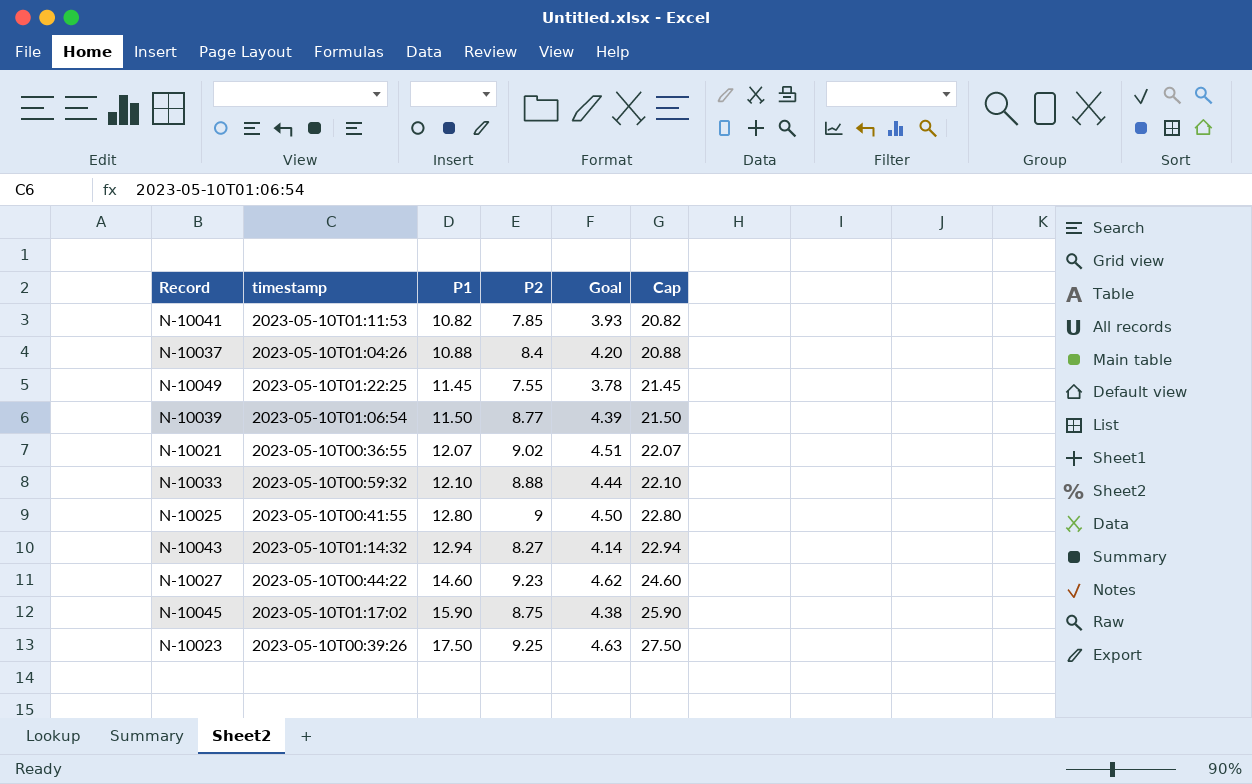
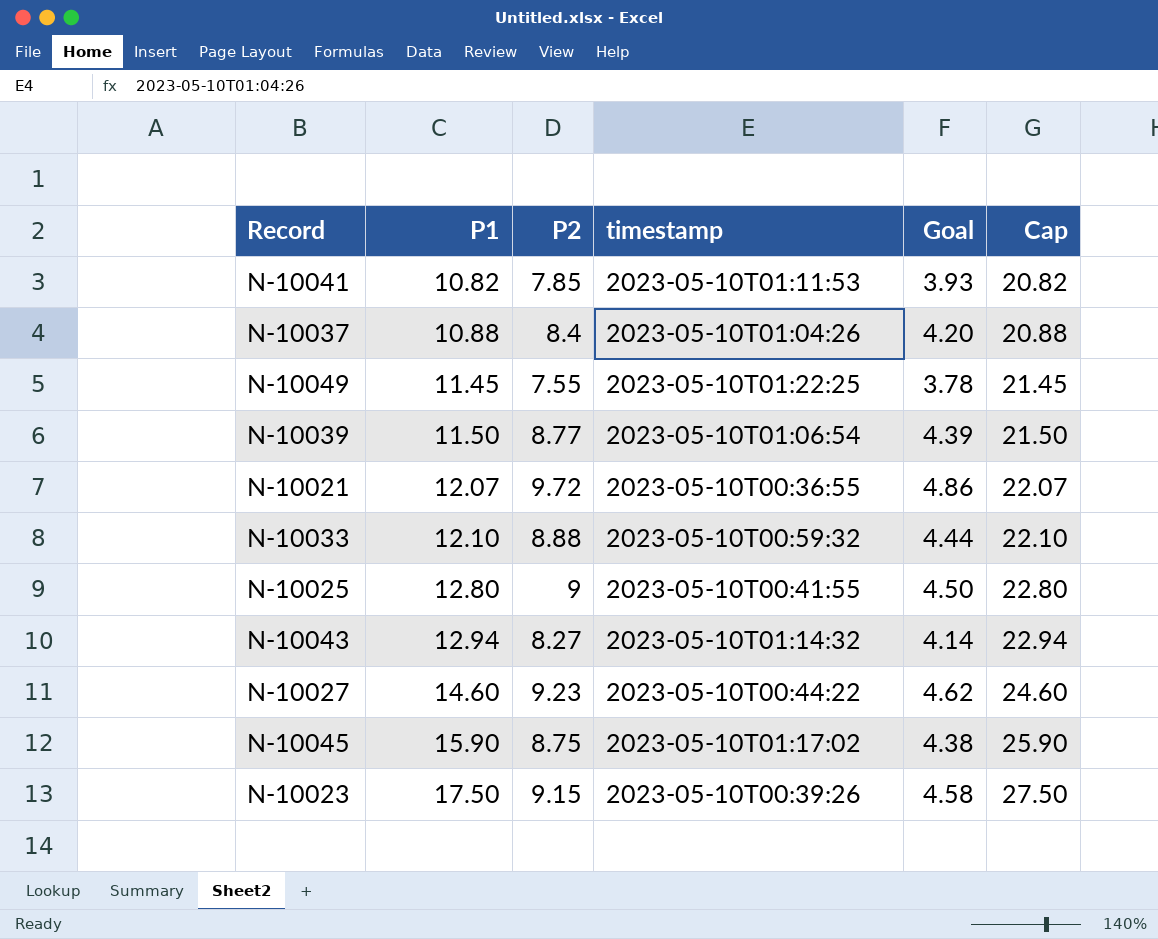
column timestamp | position: 2 -> 4
N-10021 | P2: 9.02 -> 9.72
N-10021 | Goal: 4.51 -> 4.86
N-10023 | P2: 9.25 -> 9.15
N-10023 | Goal: 4.63 -> 4.58

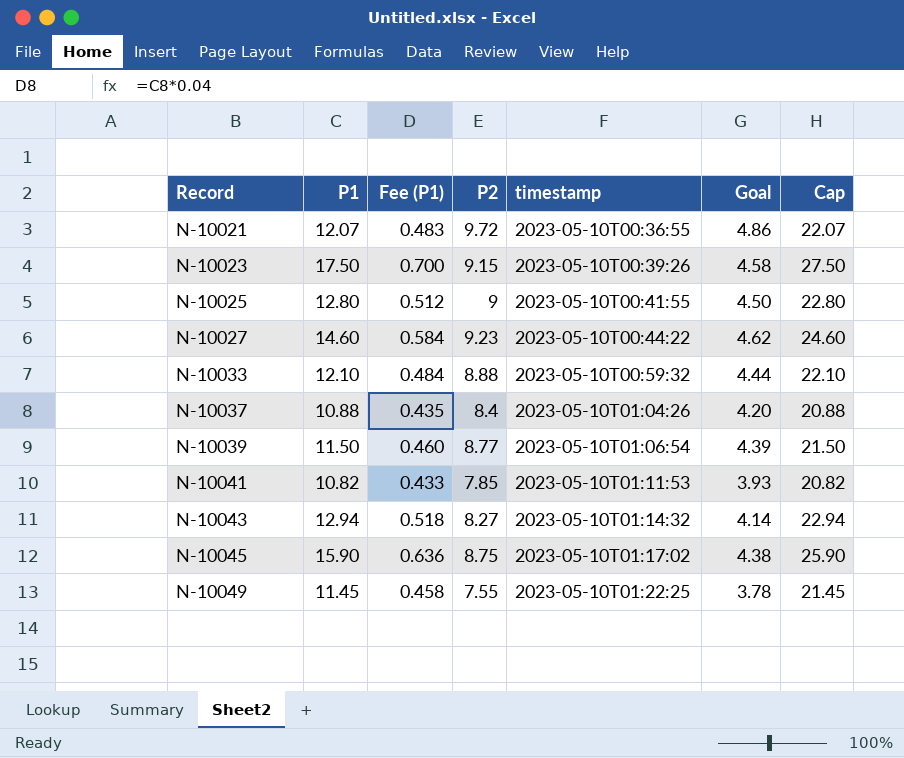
row order: P1 ascending -> Record ascending
column Fee (P1) | formula: none -> [P1] * 0.04

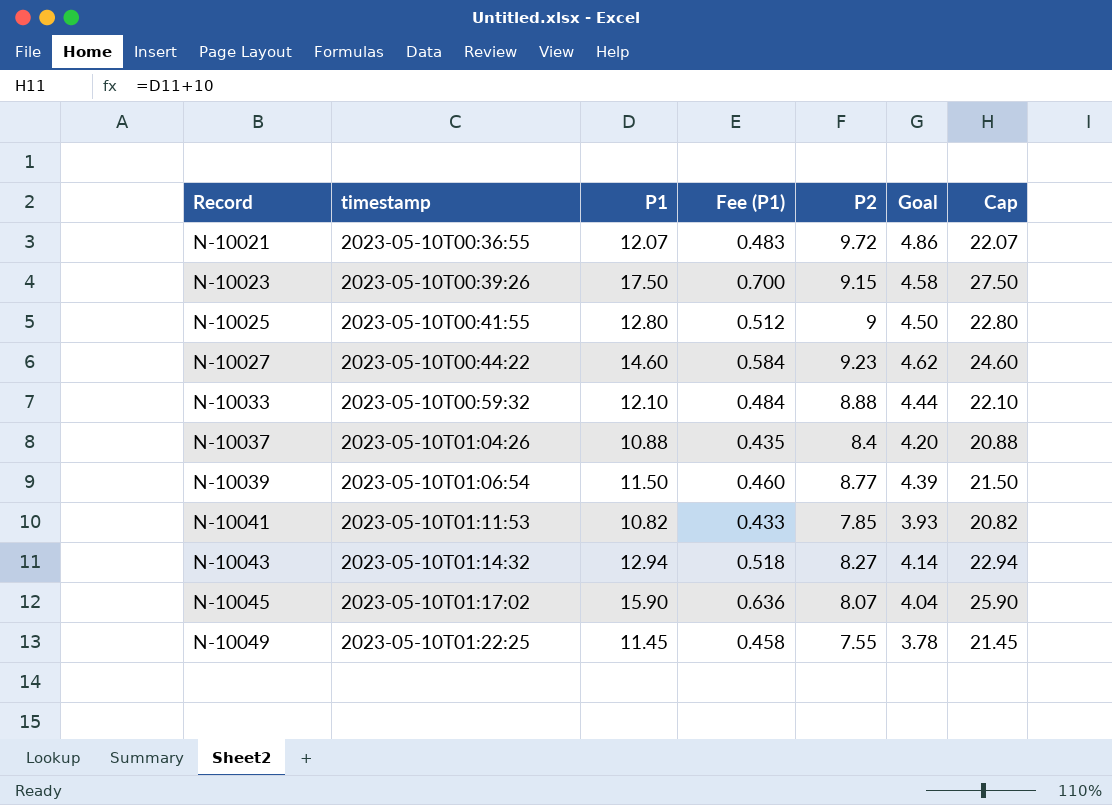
column timestamp | position: 5 -> 2
N-10045 | P2: 8.75 -> 8.07
N-10045 | Goal: 4.38 -> 4.04

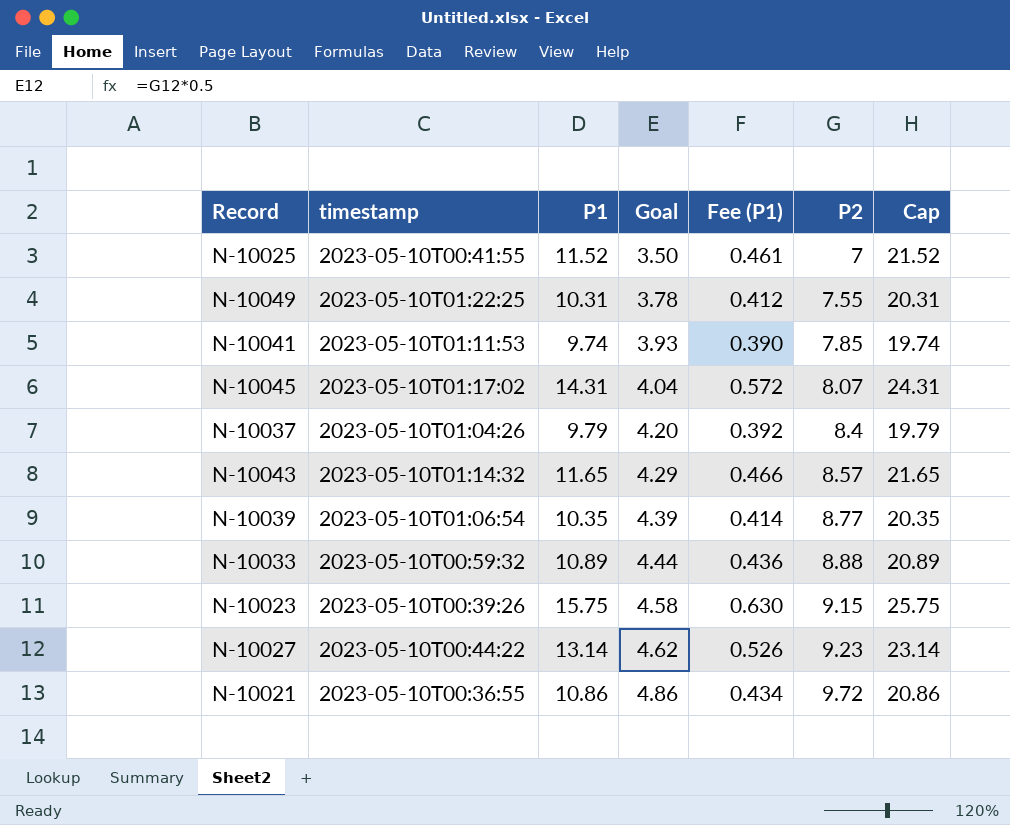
row order: Record ascending -> Goal ascending
column Goal | position: 6 -> 4
N-10025 | P1: 12.80 -> 11.52
N-10025 | Goal: 4.50 -> 3.50
N-10025 | Fee (P1): 0.512 -> 0.461
N-10025 | P2: 9 -> 7
N-10025 | Cap: 22.80 -> 21.52
N-10049 | P1: 11.45 -> 10.31
N-10049 | Fee (P1): 0.458 -> 0.412
N-10049 | Cap: 21.45 -> 20.31
N-10041 | P1: 10.82 -> 9.74
N-10041 | Fee (P1): 0.433 -> 0.390
N-10041 | Cap: 20.82 -> 19.74
N-10045 | P1: 15.90 -> 14.31
N-10045 | Fee (P1): 0.636 -> 0.572
N-10045 | Cap: 25.90 -> 24.31
N-10037 | P1: 10.88 -> 9.79
N-10037 | Fee (P1): 0.435 -> 0.392
N-10037 | Cap: 20.88 -> 19.79
N-10043 | P1: 12.94 -> 11.65
N-10043 | Goal: 4.14 -> 4.29
N-10043 | Fee (P1): 0.518 -> 0.466
N-10043 | P2: 8.27 -> 8.57
N-10043 | Cap: 22.94 -> 21.65
N-10039 | P1: 11.50 -> 10.35
N-10039 | Fee (P1): 0.460 -> 0.414
N-10039 | Cap: 21.50 -> 20.35
N-10033 | P1: 12.10 -> 10.89
N-10033 | Fee (P1): 0.484 -> 0.436
N-10033 | Cap: 22.10 -> 20.89
N-10023 | P1: 17.50 -> 15.75
N-10023 | Fee (P1): 0.700 -> 0.630
N-10023 | Cap: 27.50 -> 25.75
N-10027 | P1: 14.60 -> 13.14
N-10027 | Fee (P1): 0.584 -> 0.526
N-10027 | Cap: 24.60 -> 23.14
N-10021 | P1: 12.07 -> 10.86
N-10021 | Fee (P1): 0.483 -> 0.434
N-10021 | Cap: 22.07 -> 20.86

